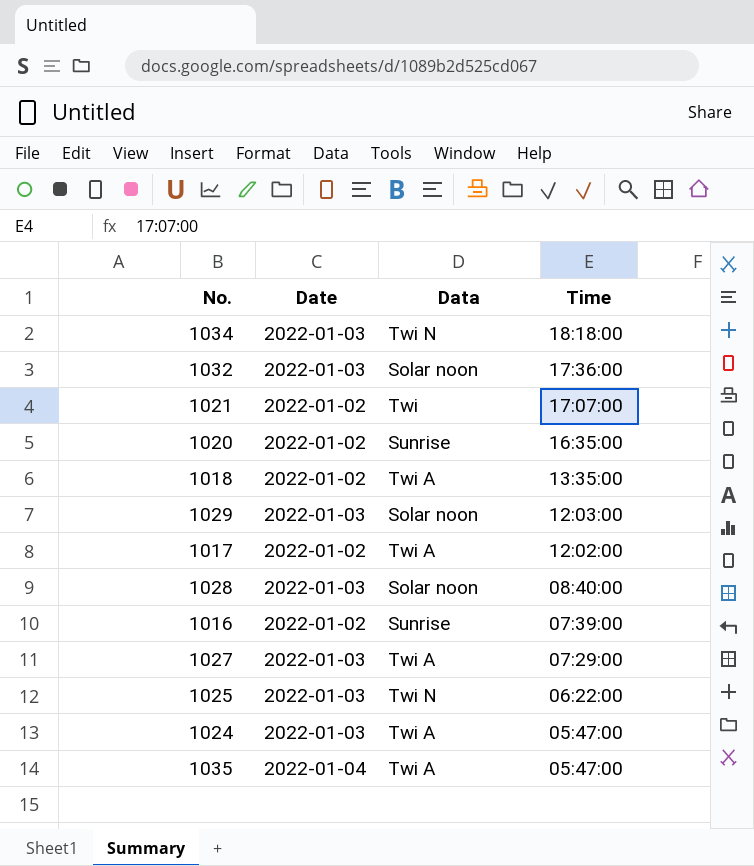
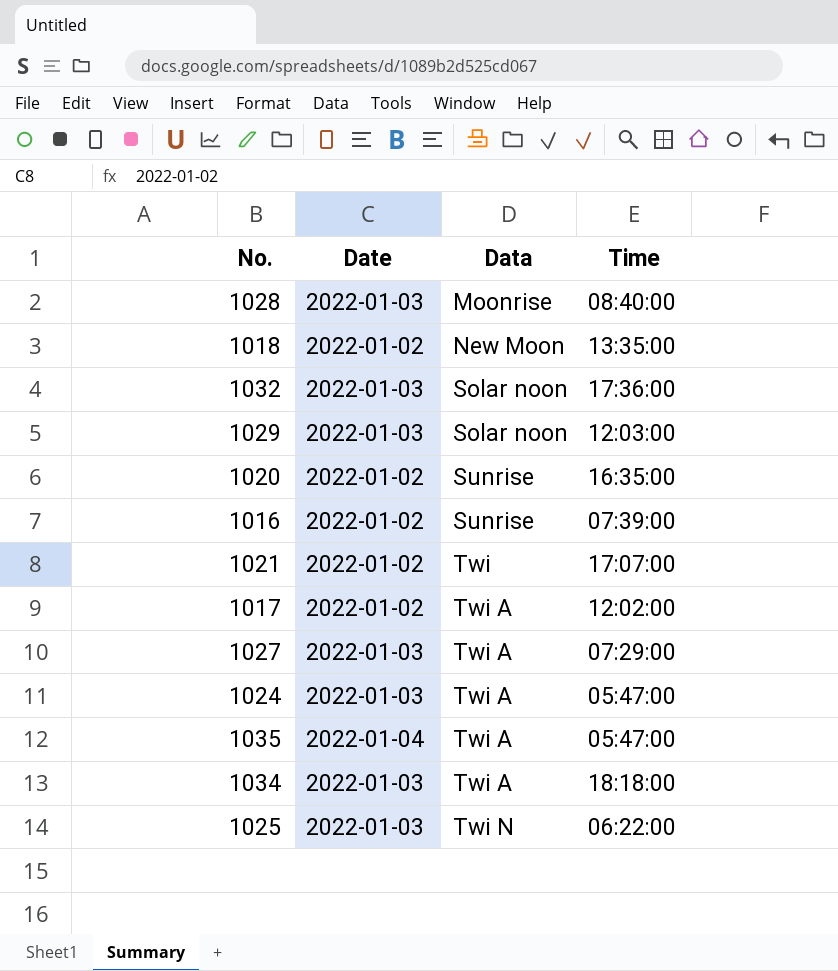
row order: Time descending -> Data ascending
1028 | Data: Solar noon -> Moonrise
1018 | Data: Twi A -> New Moon
1034 | Data: Twi N -> Twi A

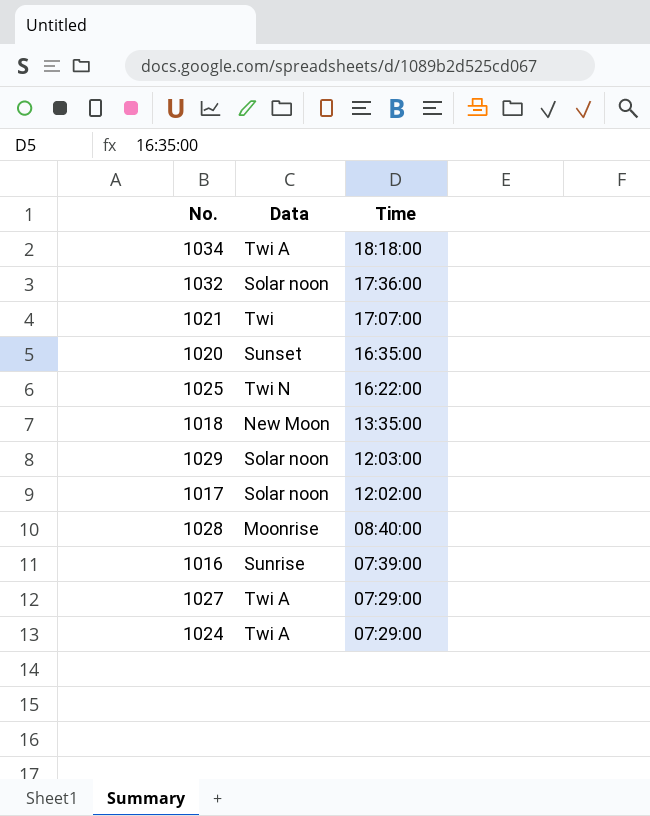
row order: Data ascending -> Time descending
column Date | position: 2 -> none
row 1035: 2022-01-04 | Twi A | 05:47:00 -> none
1020 | Data: Sunrise -> Sunset
1025 | Time: 06:22:00 -> 16:22:00
1017 | Data: Twi A -> Solar noon
1024 | Time: 05:47:00 -> 07:29:00

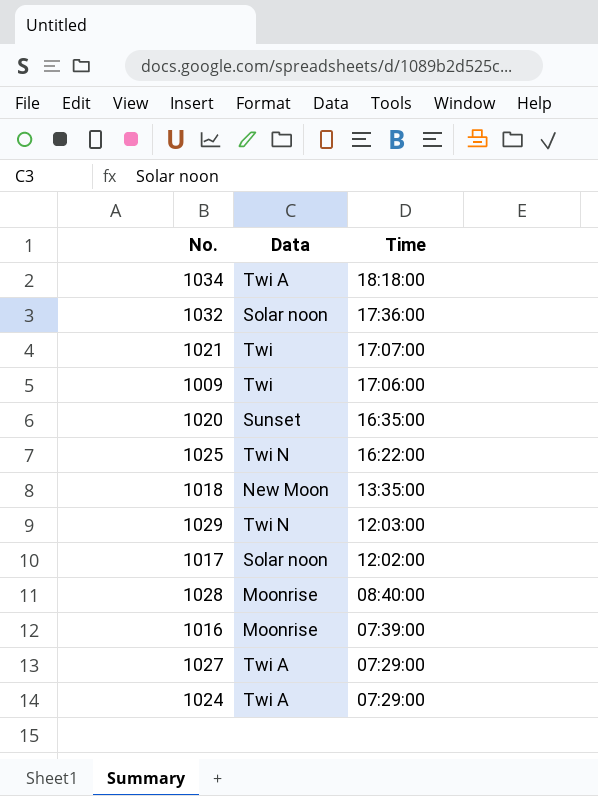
row 1009: none -> Twi | 17:06:00
1029 | Data: Solar noon -> Twi N
1016 | Data: Sunrise -> Moonrise

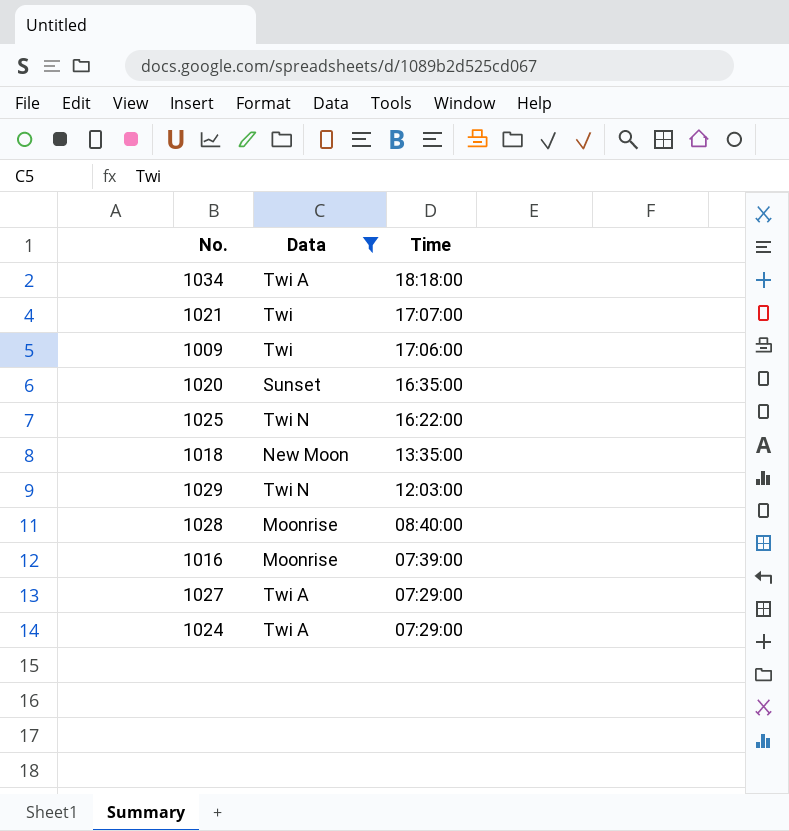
filter: none -> Data != Solar noon

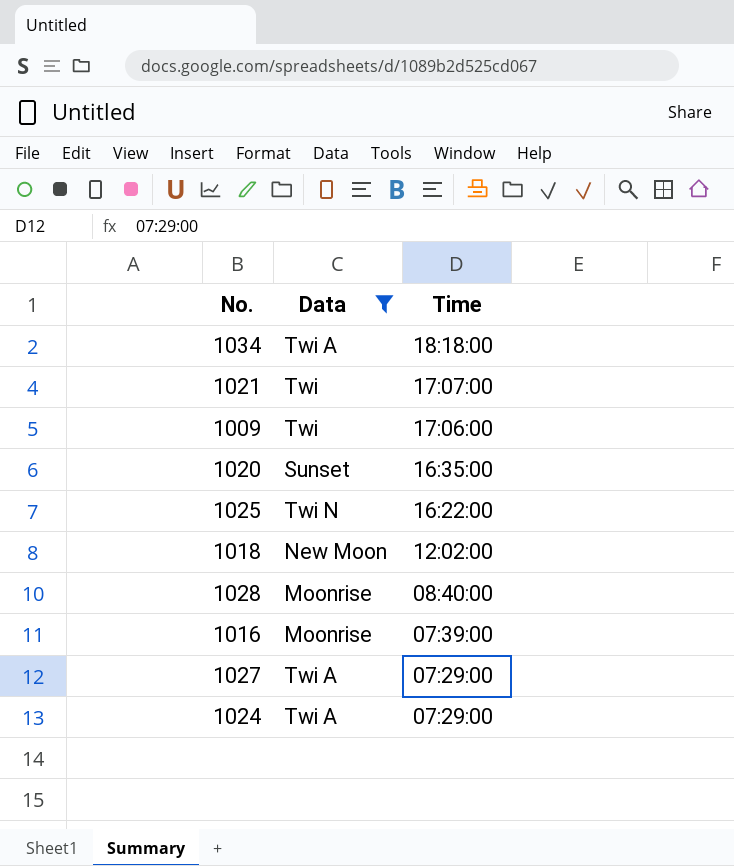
row 1029: Twi N | 12:03:00 -> none
1018 | Time: 13:35:00 -> 12:02:00

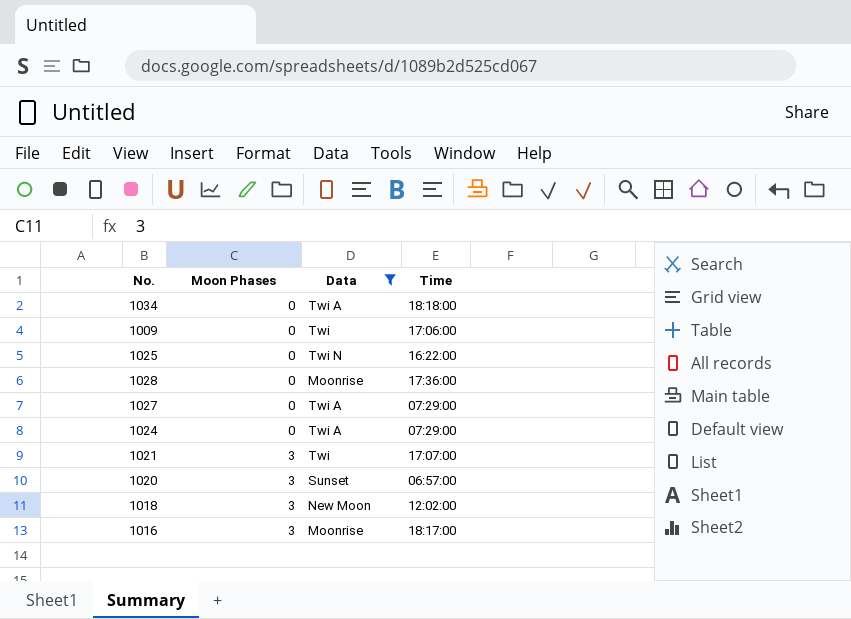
row order: Time descending -> Moon Phases ascending
column Moon Phases | position: none -> 2
1028 | Time: 08:40:00 -> 17:36:00
1020 | Time: 16:35:00 -> 06:57:00
1016 | Time: 07:39:00 -> 18:17:00

